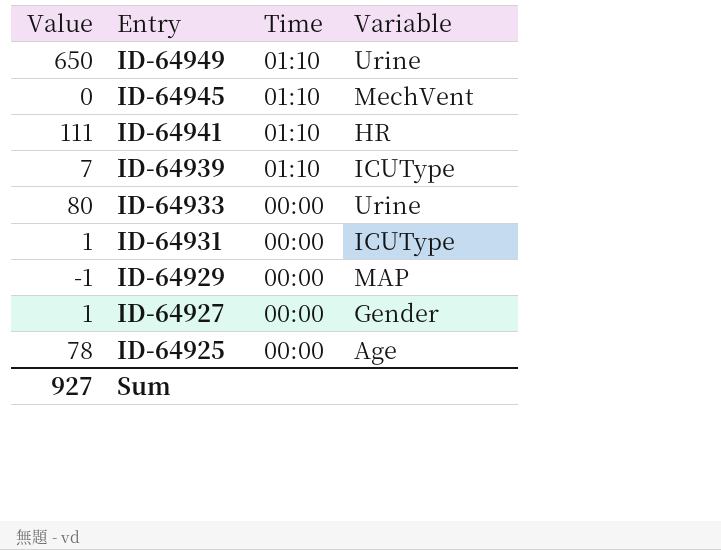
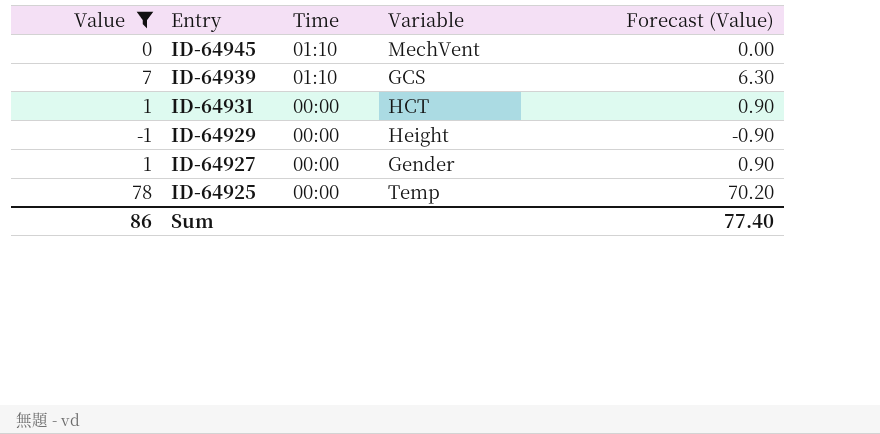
filter: none -> Value <= 78
column Forecast (Value) | formula: none -> [Value] * 0.9
ID-64939 | Variable: ICUType -> GCS
ID-64931 | Variable: ICUType -> HCT
ID-64929 | Variable: MAP -> Height
ID-64925 | Variable: Age -> Temp
Sum | Value: 927 -> 86

